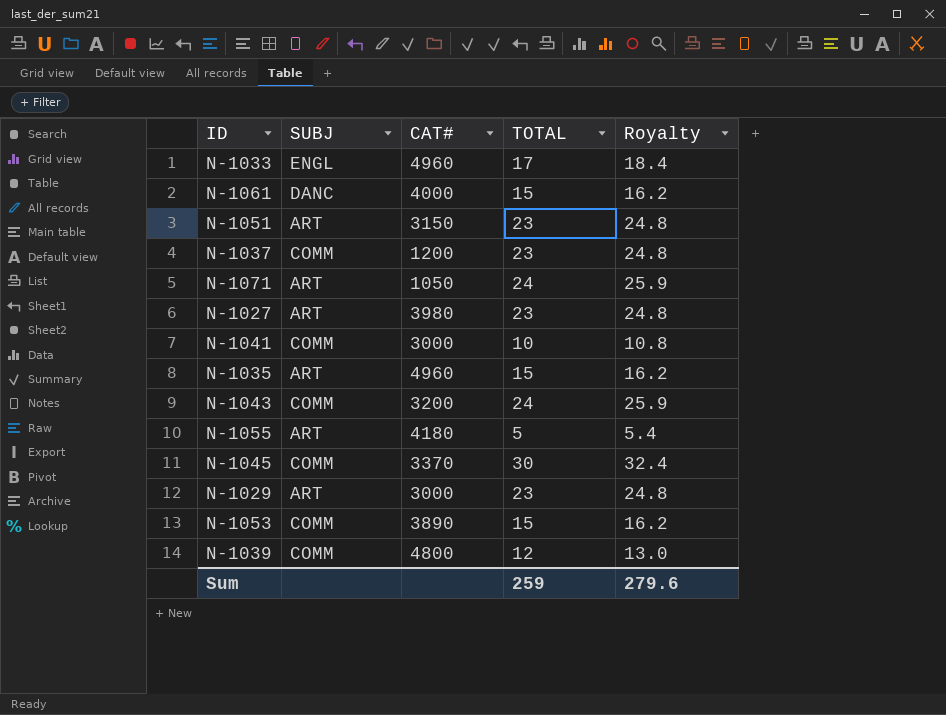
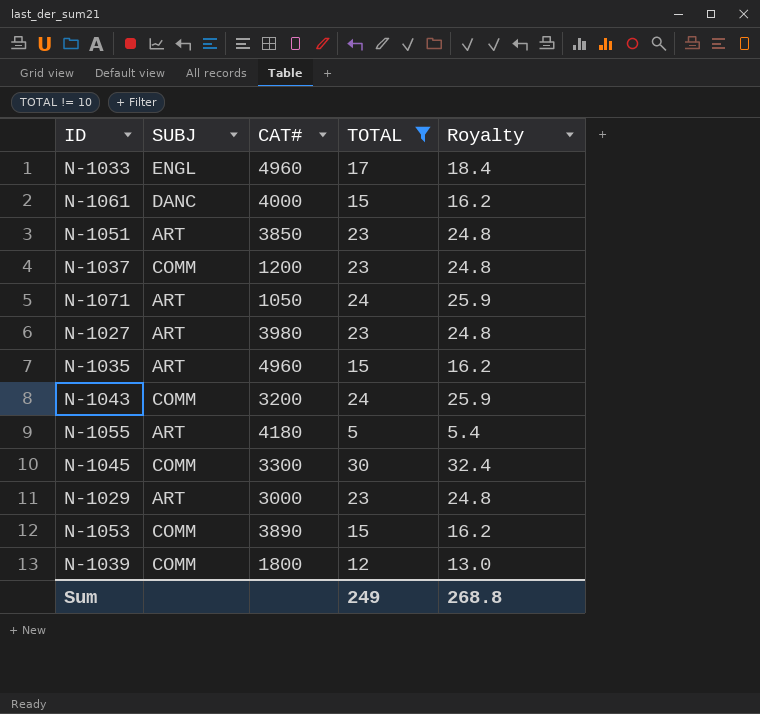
filter: none -> TOTAL != 10
N-1051 | CAT#: 3150 -> 3850
N-1045 | CAT#: 3370 -> 3300
N-1039 | CAT#: 4800 -> 1800
Sum | TOTAL: 259 -> 249
Sum | Royalty: 279.6 -> 268.8

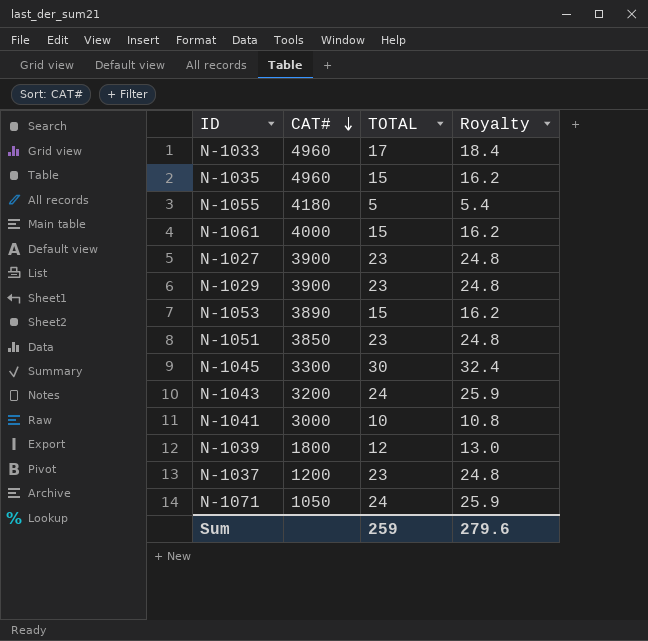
filter: TOTAL != 10 -> none
row order: none -> CAT# descending
column SUBJ | position: 2 -> none
N-1027 | CAT#: 3980 -> 3900
N-1029 | CAT#: 3000 -> 3900
Sum | TOTAL: 249 -> 259
Sum | Royalty: 268.8 -> 279.6

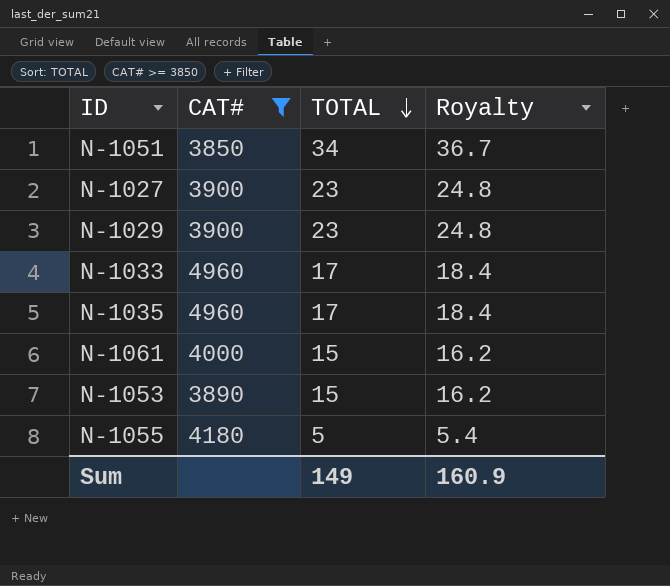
filter: none -> CAT# >= 3850
row order: CAT# descending -> TOTAL descending
N-1051 | TOTAL: 23 -> 34
N-1051 | Royalty: 24.8 -> 36.7
N-1035 | TOTAL: 15 -> 17
N-1035 | Royalty: 16.2 -> 18.4
Sum | TOTAL: 259 -> 149
Sum | Royalty: 279.6 -> 160.9

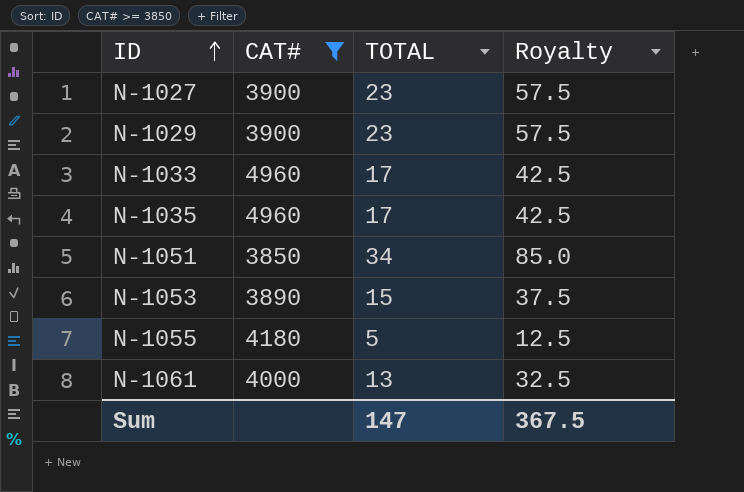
row order: TOTAL descending -> ID ascending
column Royalty | formula: [TOTAL] * 1.08 -> [TOTAL] * 2.5
N-1061 | TOTAL: 15 -> 13
Sum | TOTAL: 149 -> 147
Sum | Royalty: 160.9 -> 367.5

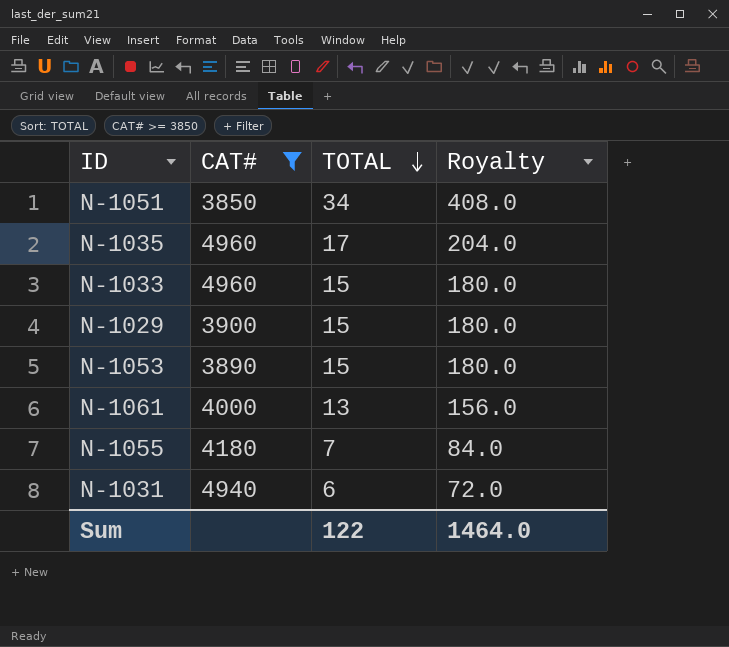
row order: ID ascending -> TOTAL descending
column Royalty | formula: [TOTAL] * 2.5 -> [TOTAL] * 12
row N-1027: 3900 | 23 | 57.5 -> none
N-1033 | TOTAL: 17 -> 15
N-1029 | TOTAL: 23 -> 15
N-1055 | TOTAL: 5 -> 7
row N-1031: none -> 4940 | 6 | 72.0
Sum | TOTAL: 147 -> 122
Sum | Royalty: 367.5 -> 1464.0

